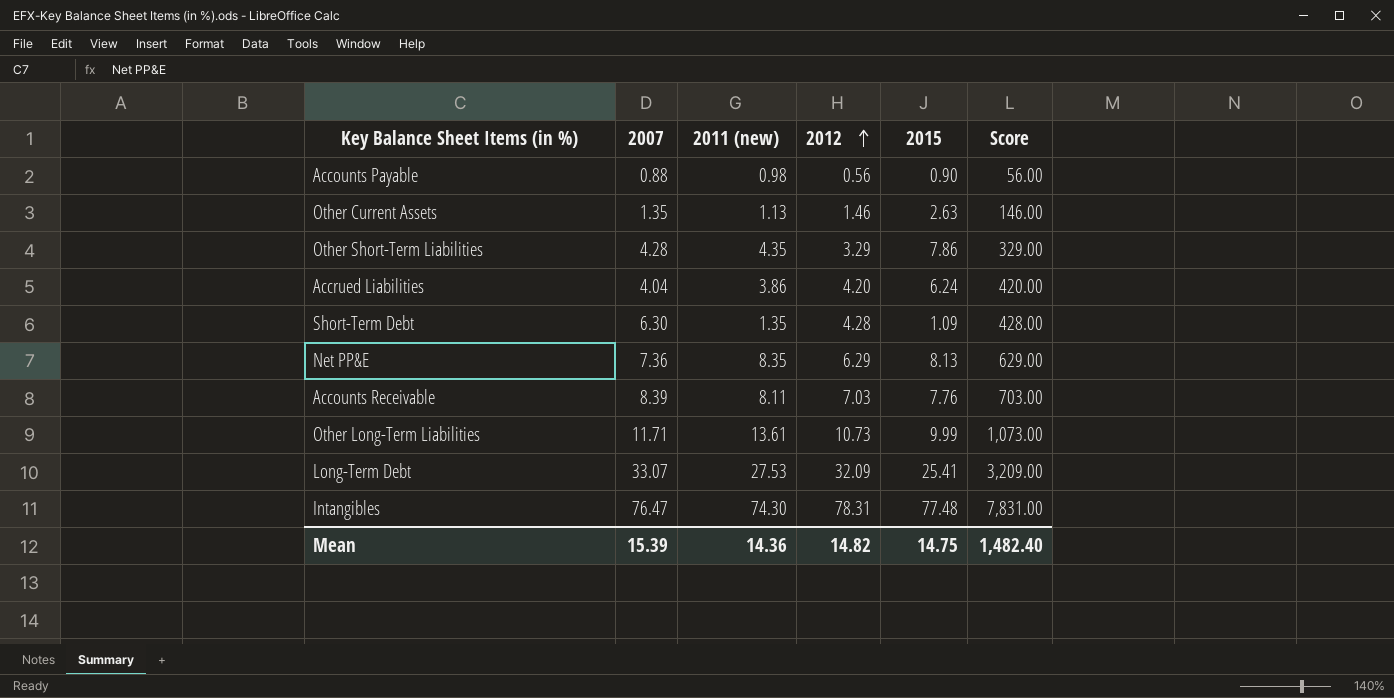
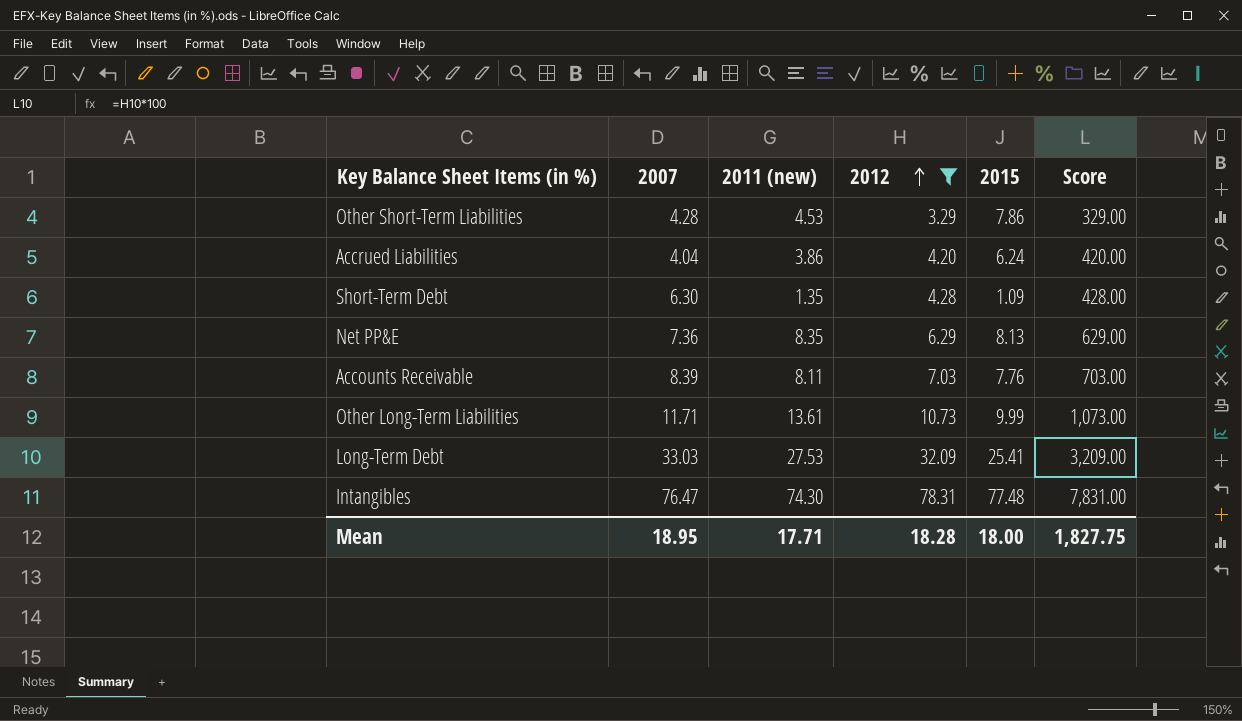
filter: none -> 2012 >= 3.29
Other Short-Term Liabilities | 2011 (new): 4.35 -> 4.53
Long-Term Debt | 2007: 33.07 -> 33.03
Mean | 2007: 15.39 -> 18.95
Mean | 2011 (new): 14.36 -> 17.71
Mean | 2012: 14.82 -> 18.28
Mean | 2015: 14.75 -> 18.00
Mean | Score: 1,482.40 -> 1,827.75

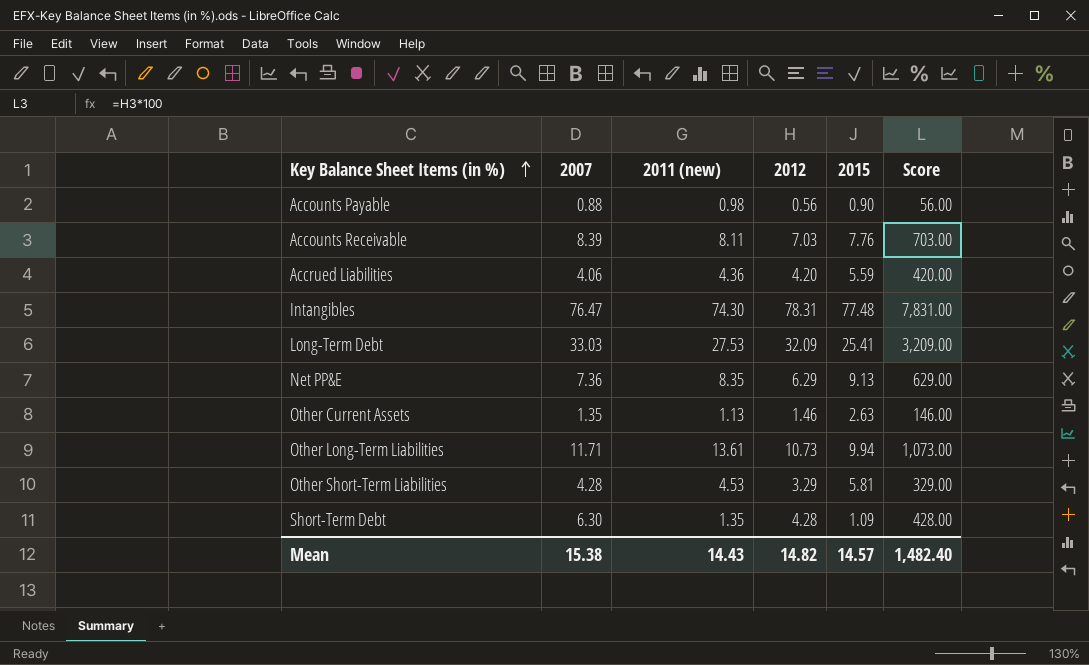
filter: 2012 >= 3.29 -> none
row order: 2012 ascending -> Key Balance Sheet Items (in %) ascending
Accrued Liabilities | 2007: 4.04 -> 4.06
Accrued Liabilities | 2011 (new): 3.86 -> 4.36
Accrued Liabilities | 2015: 6.24 -> 5.59
Net PP&E | 2015: 8.13 -> 9.13
Other Long-Term Liabilities | 2015: 9.99 -> 9.94
Other Short-Term Liabilities | 2015: 7.86 -> 5.81
Mean | 2007: 18.95 -> 15.38
Mean | 2011 (new): 17.71 -> 14.43
Mean | 2012: 18.28 -> 14.82
Mean | 2015: 18.00 -> 14.57
Mean | Score: 1,827.75 -> 1,482.40

